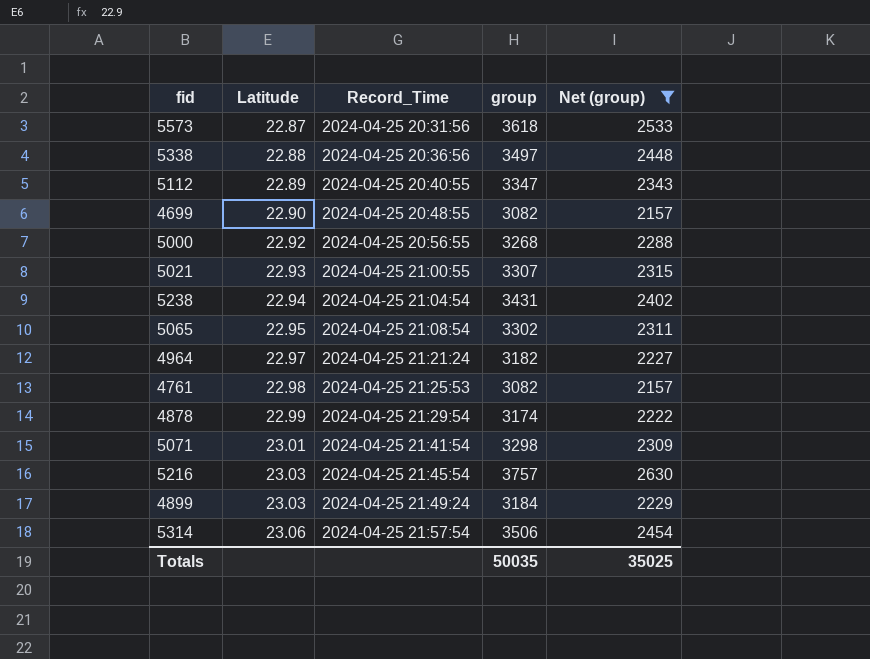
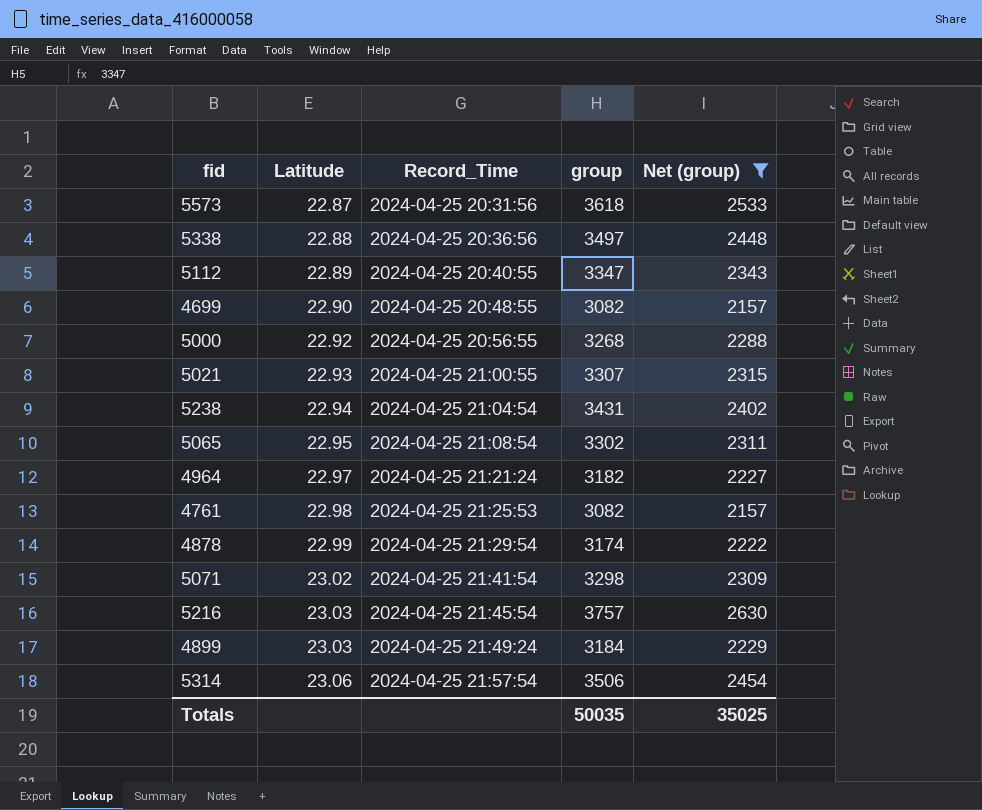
5071 | Latitude: 23.01 -> 23.02

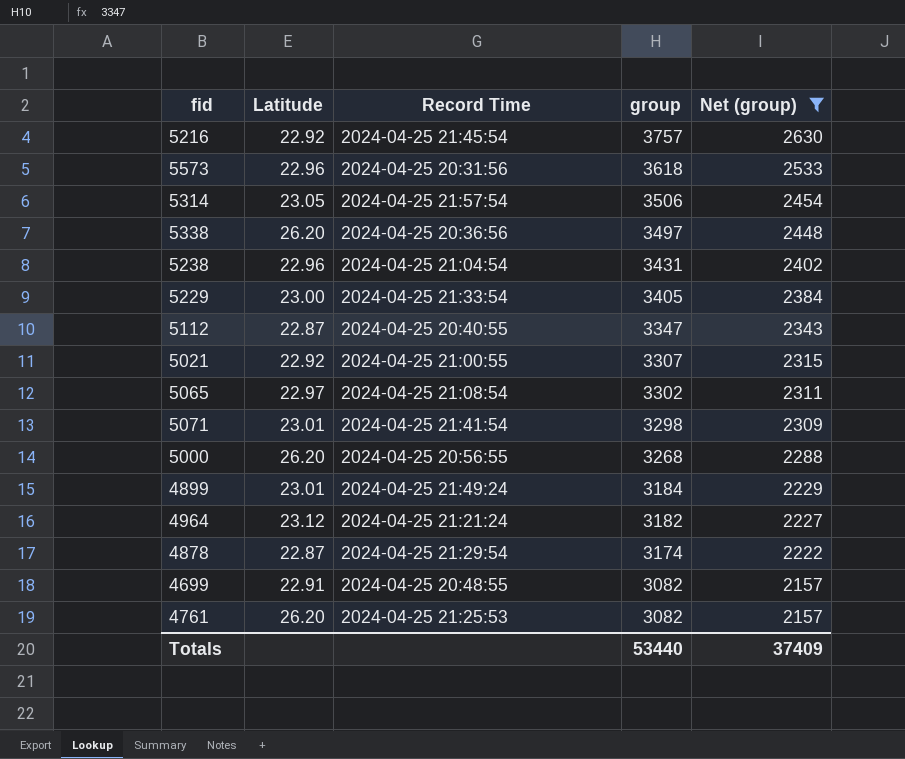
row order: Latitude ascending -> group descending
column name: Record_Time -> Record Time
5216 | Latitude: 23.03 -> 22.92
5573 | Latitude: 22.87 -> 22.96
5314 | Latitude: 23.06 -> 23.05
5338 | Latitude: 22.88 -> 26.20
5238 | Latitude: 22.94 -> 22.96
row 5229: none -> 23.00 | 2024-04-25 21:33:54 | 3405 | 2384
5112 | Latitude: 22.89 -> 22.87
5021 | Latitude: 22.93 -> 22.92
5065 | Latitude: 22.95 -> 22.97
5071 | Latitude: 23.02 -> 23.01
5000 | Latitude: 22.92 -> 26.20
4899 | Latitude: 23.03 -> 23.01
4964 | Latitude: 22.97 -> 23.12
4878 | Latitude: 22.99 -> 22.87
4699 | Latitude: 22.90 -> 22.91
4761 | Latitude: 22.98 -> 26.20
Totals | group: 50035 -> 53440
Totals | Net (group): 35025 -> 37409

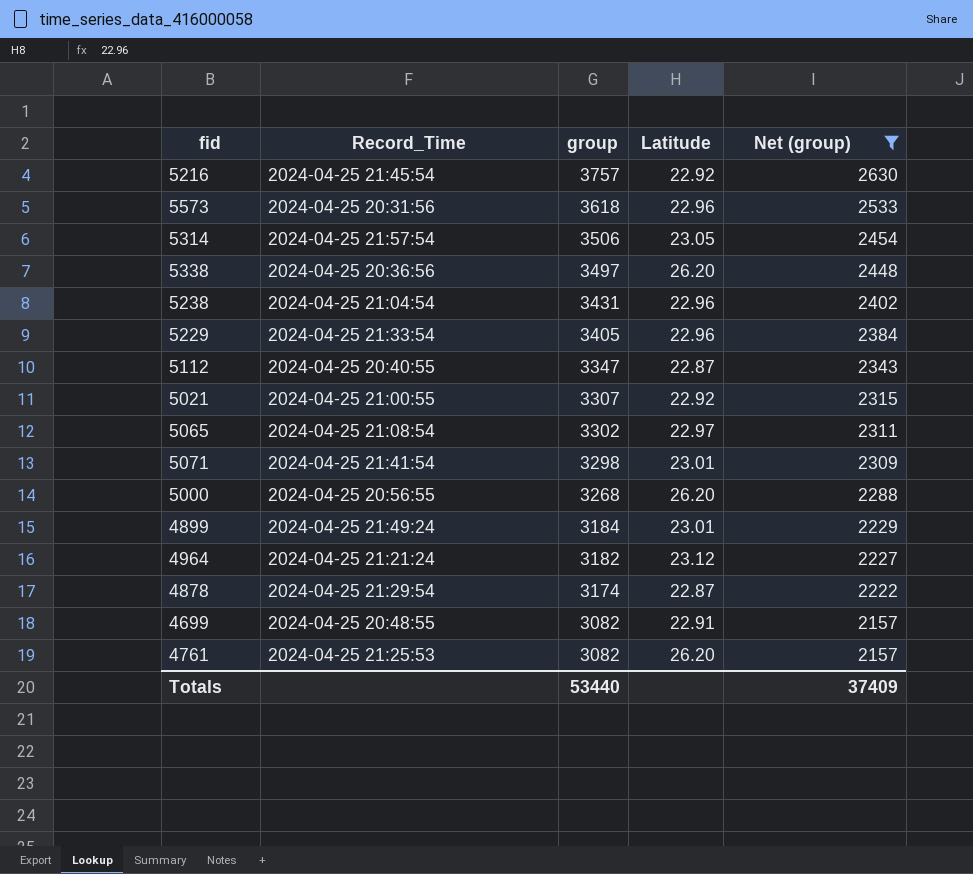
column name: Record Time -> Record_Time
column Latitude | position: 2 -> 4
5229 | Latitude: 23.00 -> 22.96

